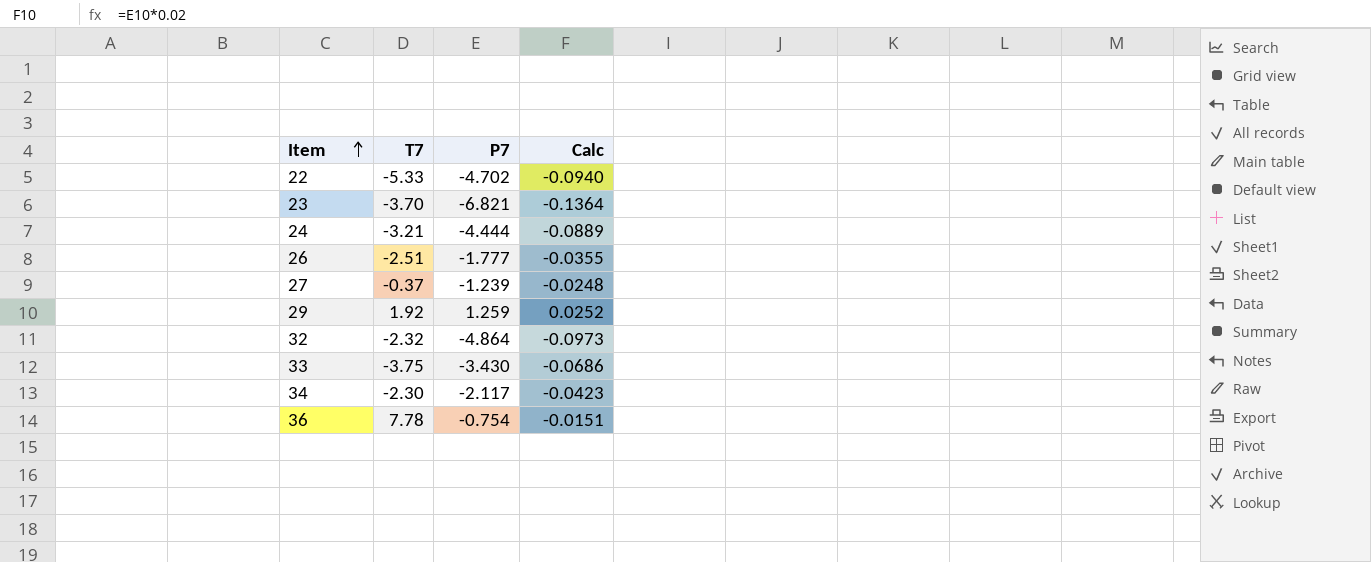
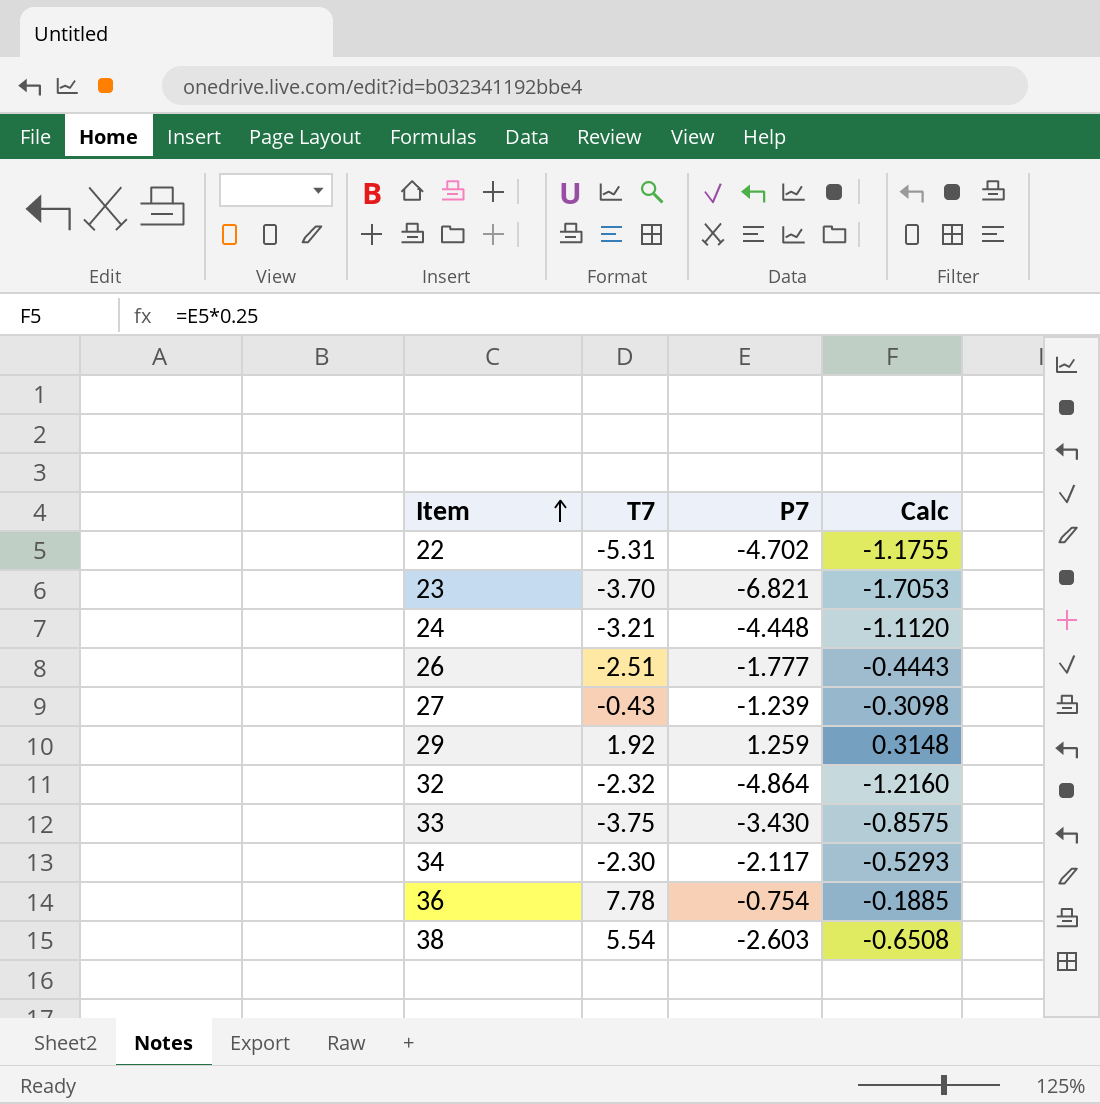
column Calc | formula: [P7] * 0.02 -> [P7] * 0.25
22 | T7: -5.33 -> -5.31
24 | P7: -4.444 -> -4.448
27 | T7: -0.37 -> -0.43
row 38: none -> 5.54 | -2.603 | -0.6508

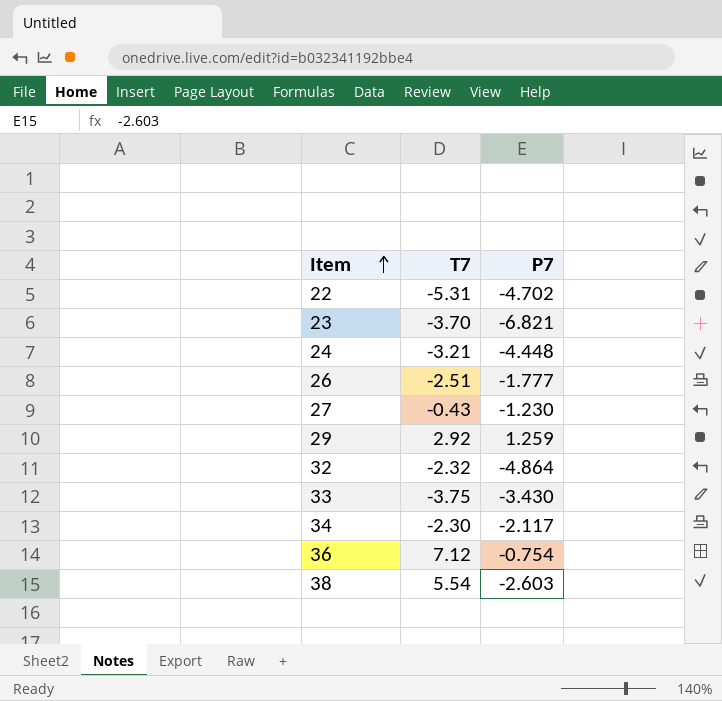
column Calc | formula: [P7] * 0.25 -> none
27 | P7: -1.239 -> -1.230
29 | T7: 1.92 -> 2.92
36 | T7: 7.78 -> 7.12

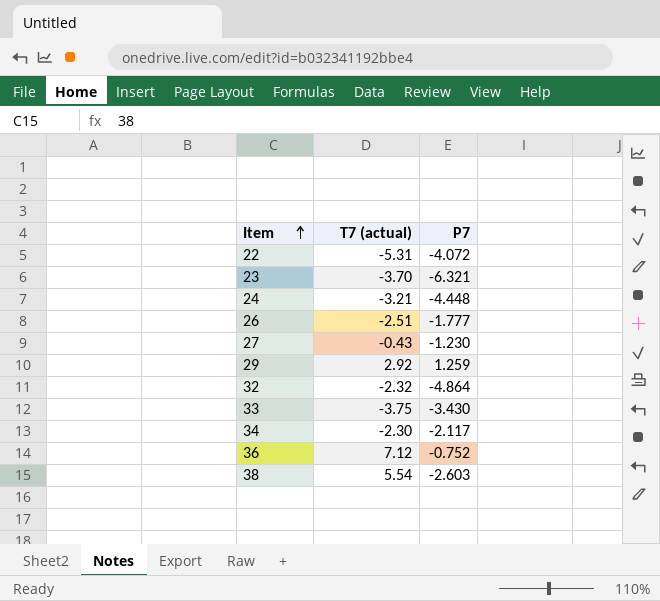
column name: T7 -> T7 (actual)
22 | P7: -4.702 -> -4.072
23 | P7: -6.821 -> -6.321
36 | P7: -0.754 -> -0.752

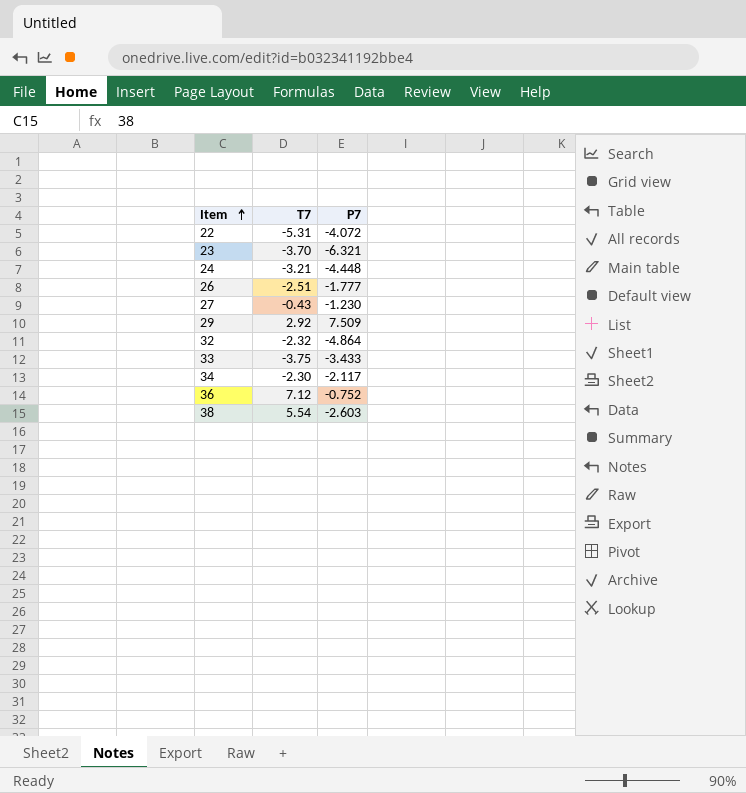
column name: T7 (actual) -> T7
29 | P7: 1.259 -> 7.509
33 | P7: -3.430 -> -3.433

